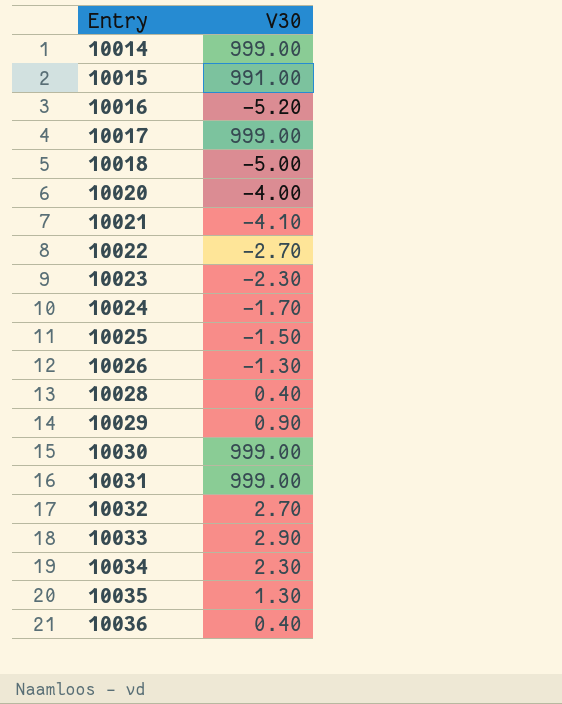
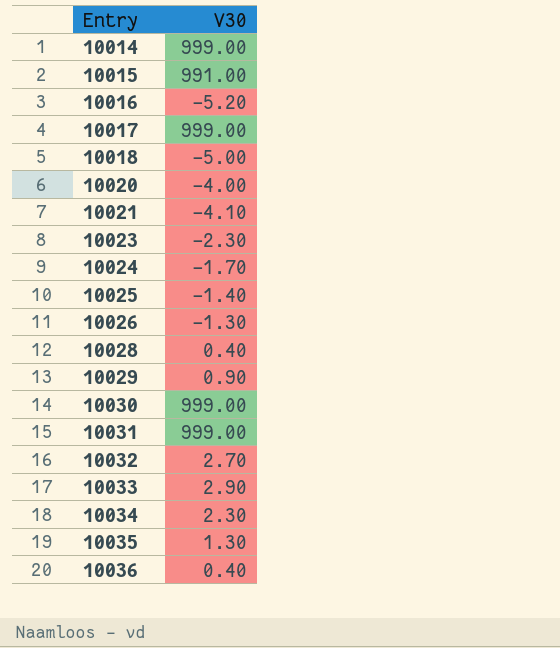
row 10022: -2.70 -> none
10025 | V30: -1.50 -> -1.40

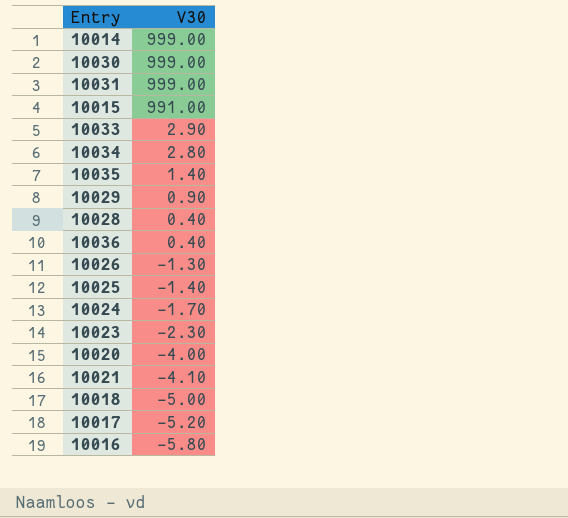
row order: Entry ascending -> V30 descending
row 10032: 2.70 -> none
10034 | V30: 2.30 -> 2.80
10035 | V30: 1.30 -> 1.40
10017 | V30: 999.00 -> -5.20
10016 | V30: -5.20 -> -5.80

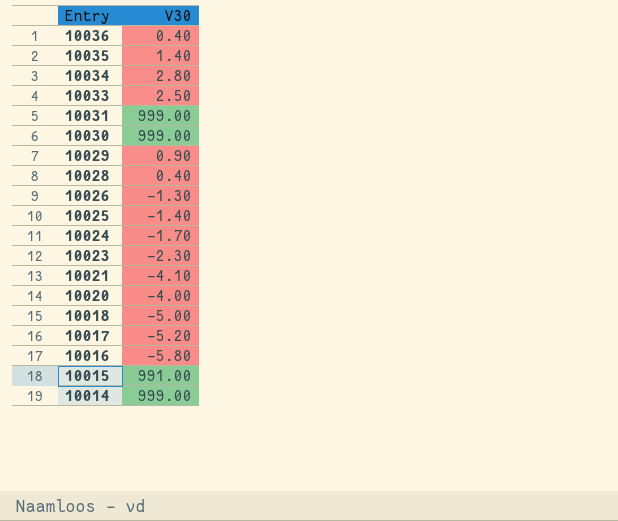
row order: V30 descending -> Entry descending
10033 | V30: 2.90 -> 2.50

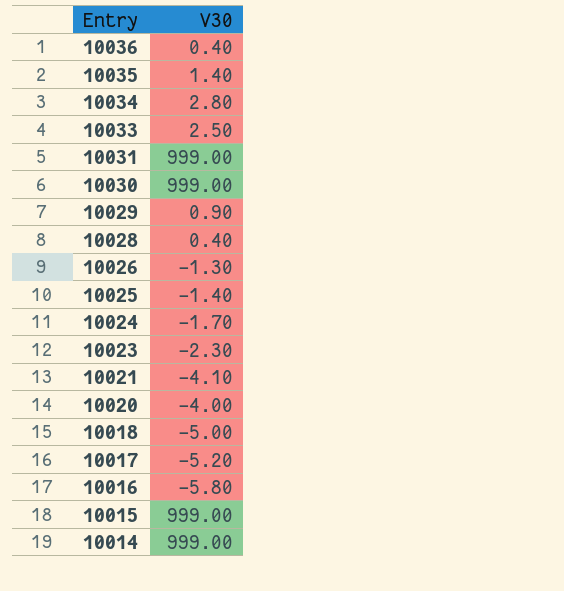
10015 | V30: 991.00 -> 999.00

